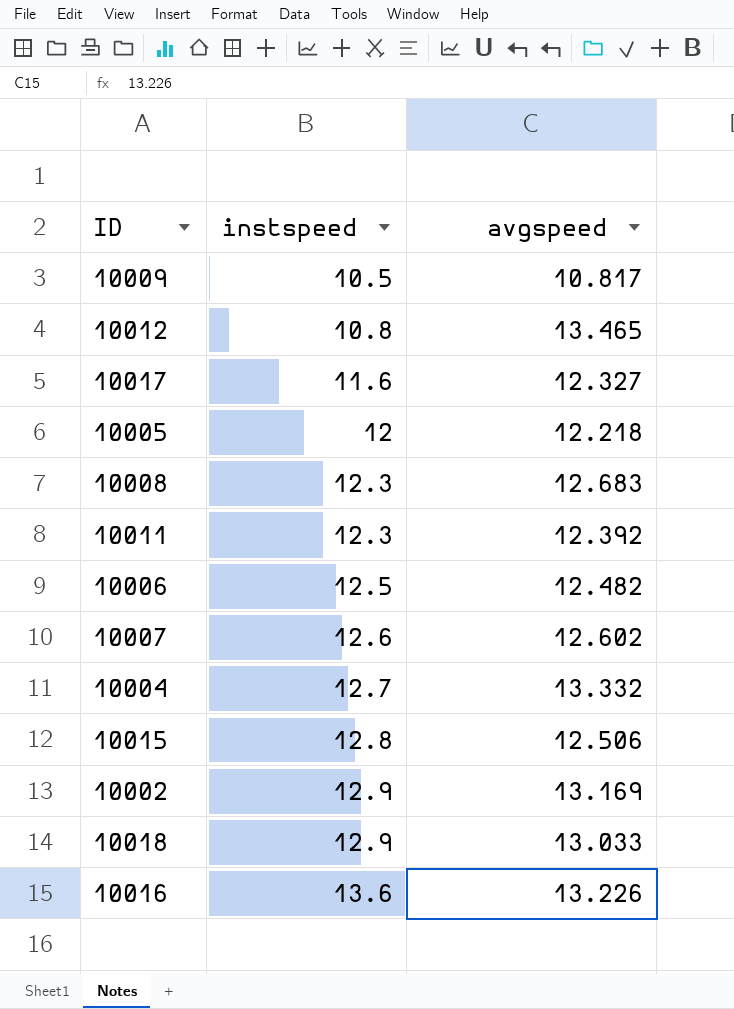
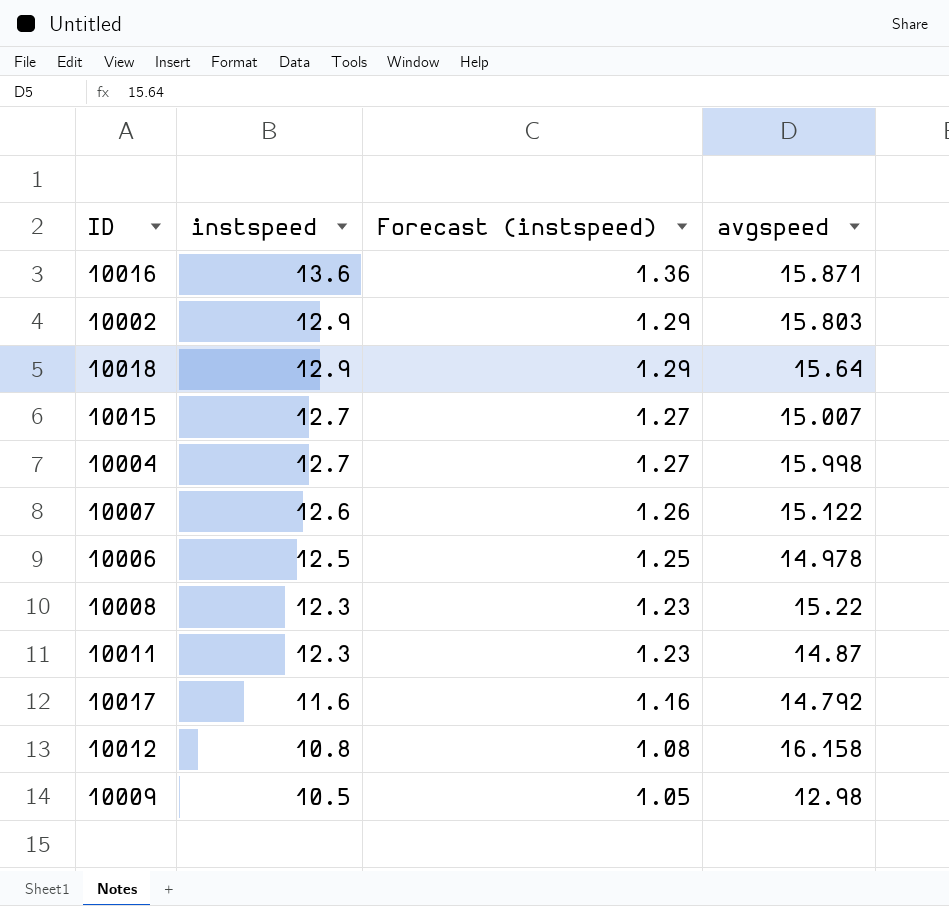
row order: instspeed ascending -> instspeed descending
column Forecast (instspeed) | formula: none -> [instspeed] * 0.1
row 10005: 12 | 12.218 -> none
10016 | avgspeed: 13.226 -> 15.871
10002 | avgspeed: 13.169 -> 15.803
10018 | avgspeed: 13.033 -> 15.64
10015 | instspeed: 12.8 -> 12.7
10015 | avgspeed: 12.506 -> 15.007
10004 | avgspeed: 13.332 -> 15.998
10007 | avgspeed: 12.602 -> 15.122
10006 | avgspeed: 12.482 -> 14.978
10008 | avgspeed: 12.683 -> 15.22
10011 | avgspeed: 12.392 -> 14.87
10017 | avgspeed: 12.327 -> 14.792
10012 | avgspeed: 13.465 -> 16.158
10009 | avgspeed: 10.817 -> 12.98

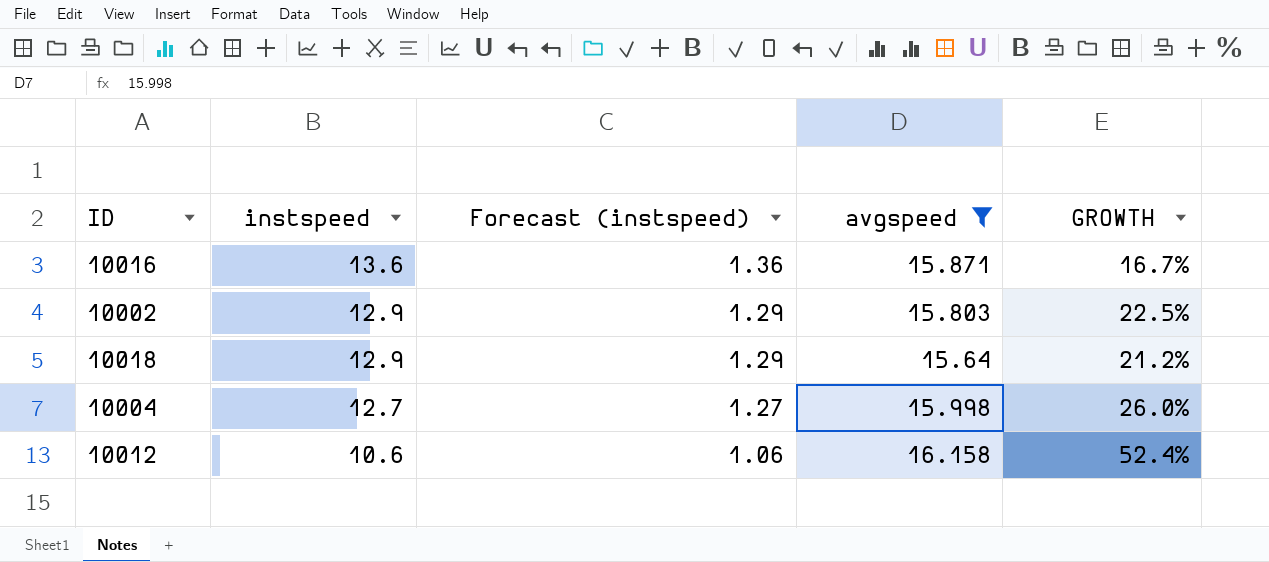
filter: none -> avgspeed >= 15.64
column GROWTH | formula: none -> ([avgspeed] - [instspeed]) / [instspeed]
10012 | instspeed: 10.8 -> 10.6
10012 | Forecast (instspeed): 1.08 -> 1.06

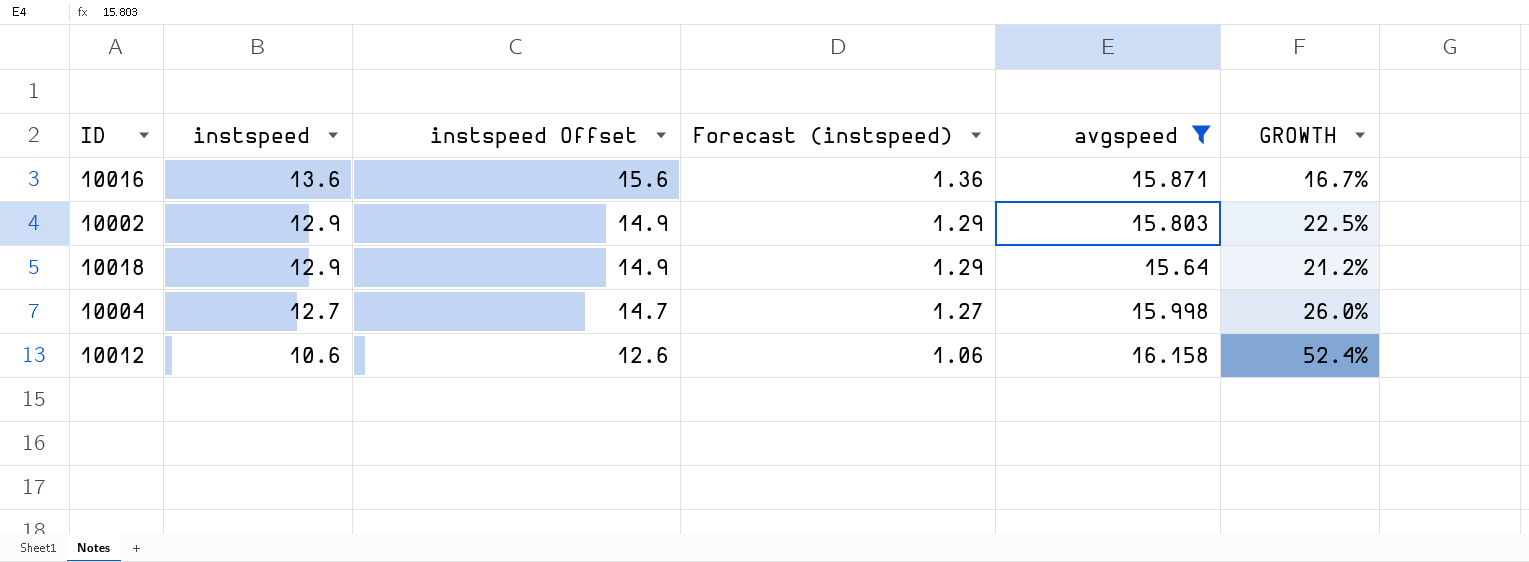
column instspeed Offset | formula: none -> [instspeed] + 2

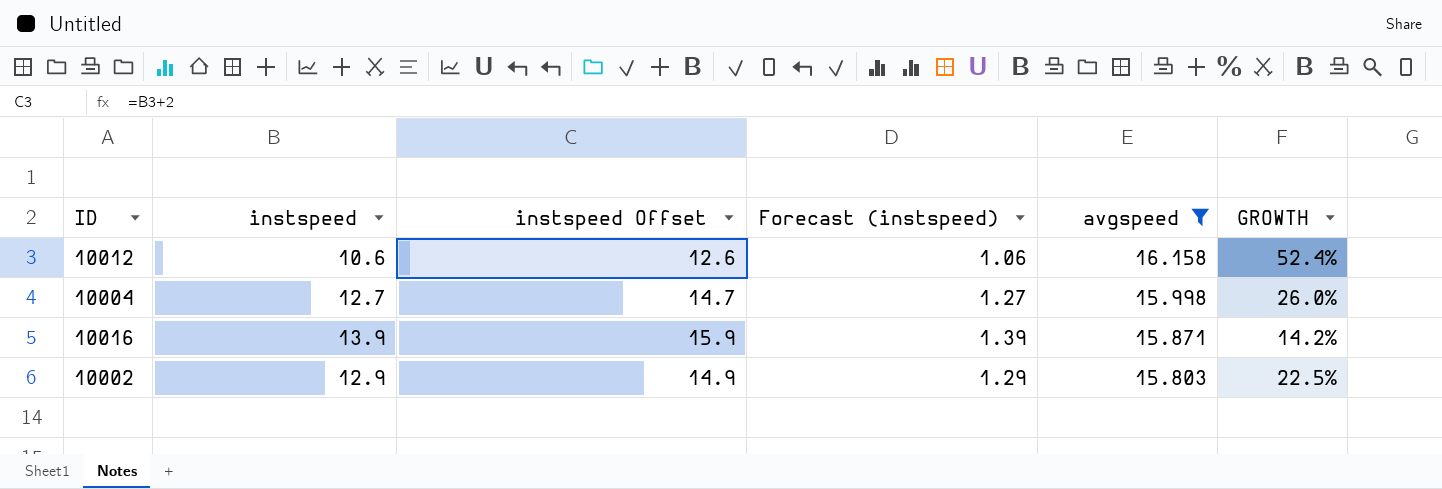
row order: instspeed descending -> avgspeed descending
row 10018: 12.9 | 14.9 | 1.29 | 15.64 | 21.2% -> none
10016 | instspeed: 13.6 -> 13.9
10016 | instspeed Offset: 15.6 -> 15.9
10016 | Forecast (instspeed): 1.36 -> 1.39
10016 | GROWTH: 16.7% -> 14.2%

